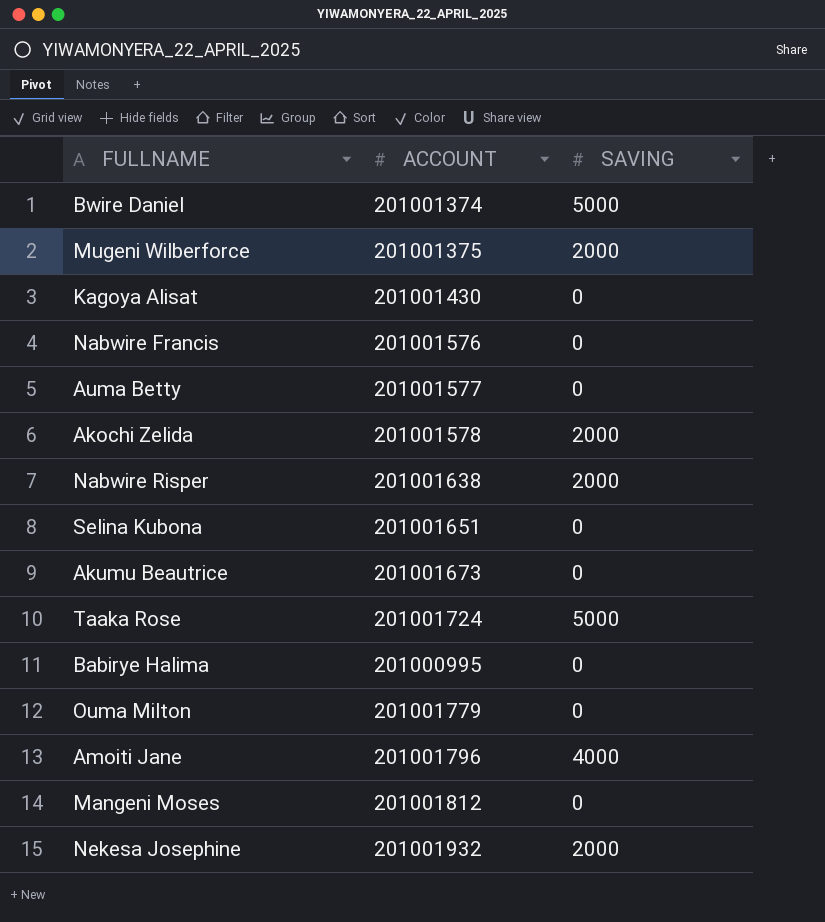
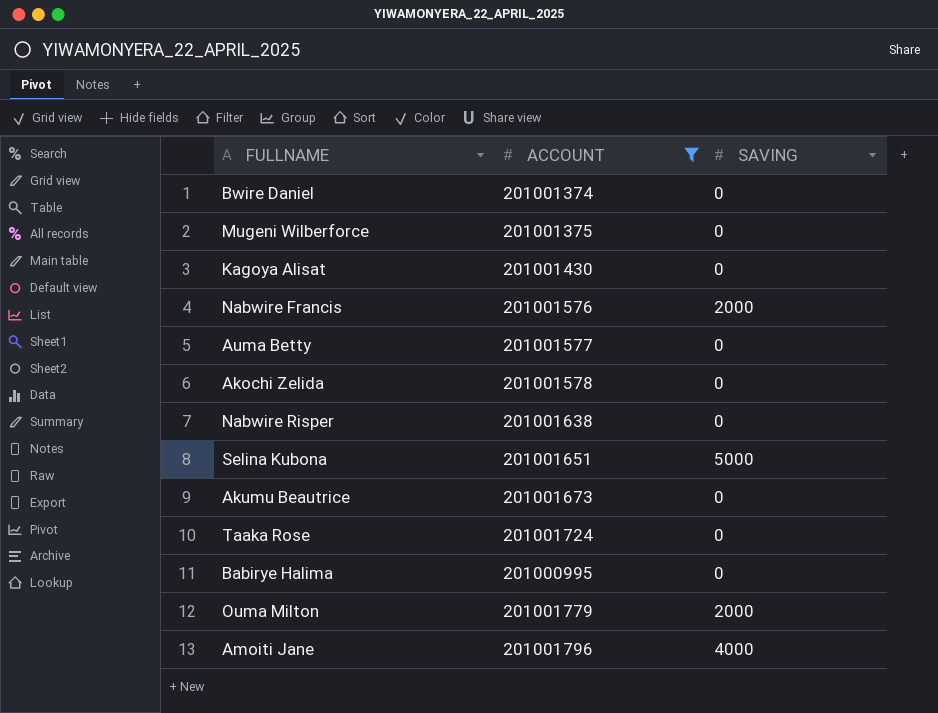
filter: none -> ACCOUNT <= 201001796
Bwire Daniel | SAVING: 5000 -> 0
Mugeni Wilberforce | SAVING: 2000 -> 0
Nabwire Francis | SAVING: 0 -> 2000
Akochi Zelida | SAVING: 2000 -> 0
Nabwire Risper | SAVING: 2000 -> 0
Selina Kubona | SAVING: 0 -> 5000
Taaka Rose | SAVING: 5000 -> 0
Ouma Milton | SAVING: 0 -> 2000

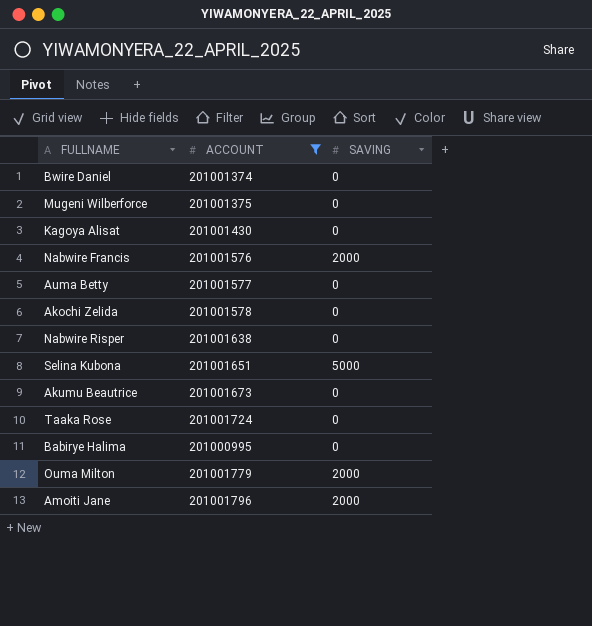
Amoiti Jane | SAVING: 4000 -> 2000

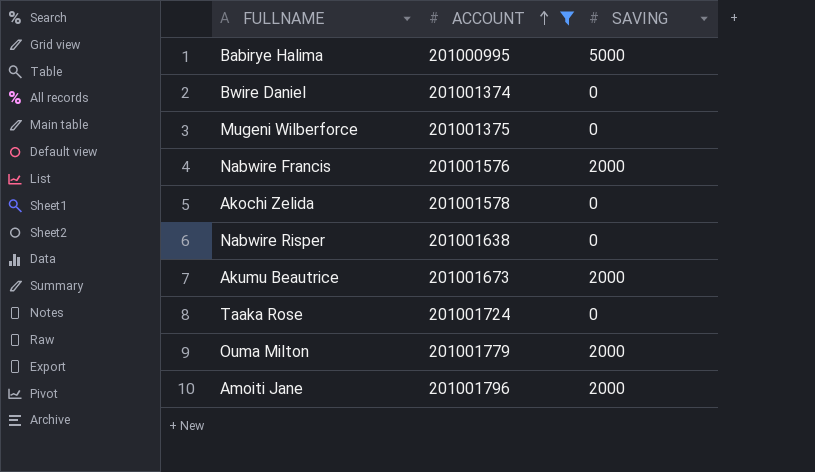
row order: none -> ACCOUNT ascending
row Kagoya Alisat: 201001430 | 0 -> none
row Auma Betty: 201001577 | 0 -> none
row Selina Kubona: 201001651 | 5000 -> none
Babirye Halima | SAVING: 0 -> 5000
Akumu Beautrice | SAVING: 0 -> 2000

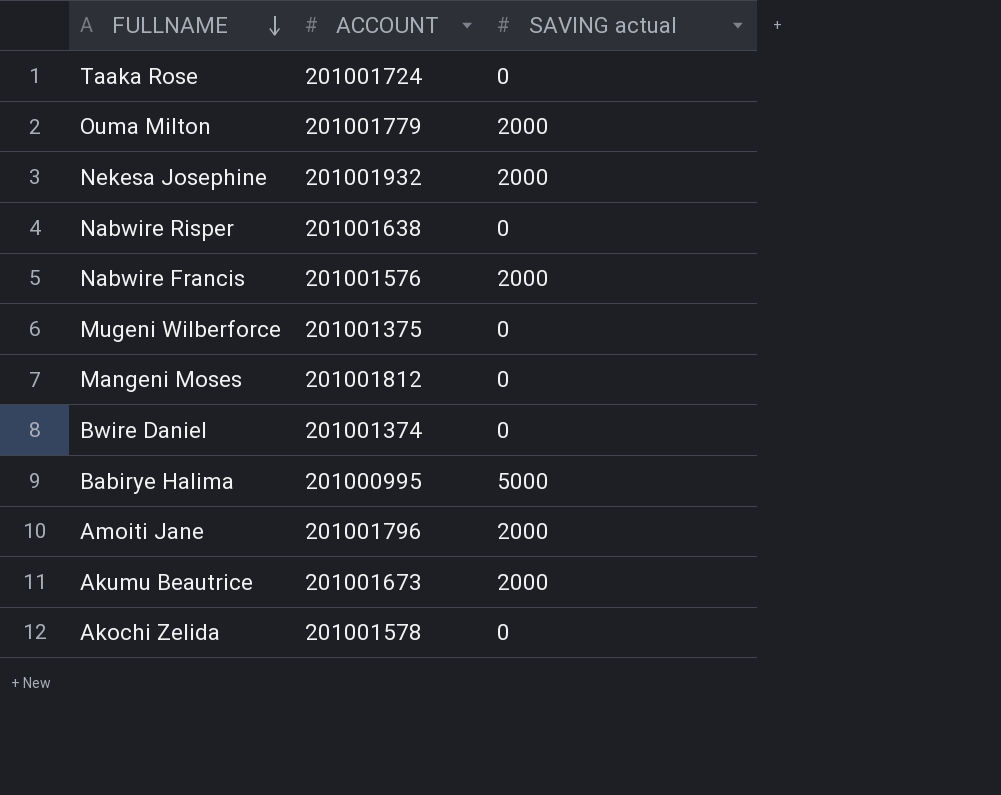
filter: ACCOUNT <= 201001796 -> none
row order: ACCOUNT ascending -> FULLNAME descending
column name: SAVING -> SAVING actual

